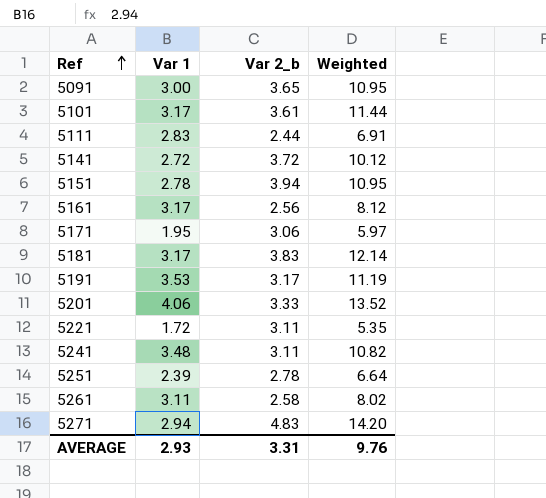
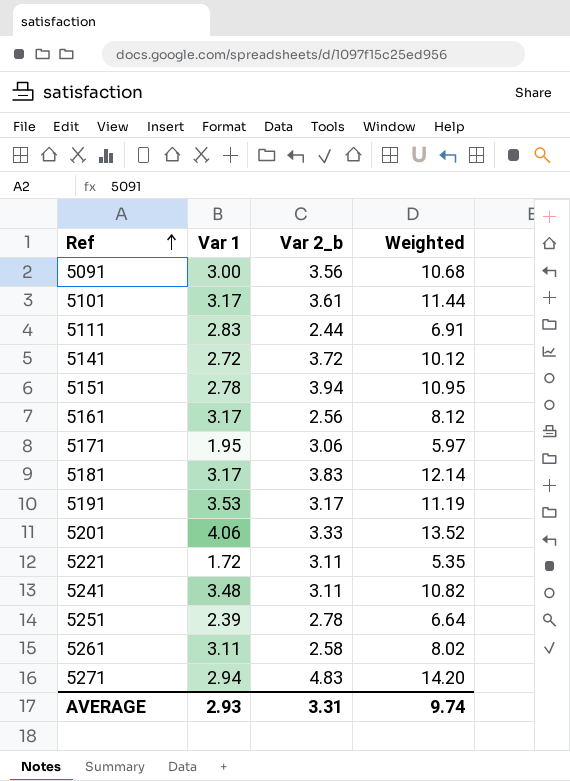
5091 | Var 2_b: 3.65 -> 3.56
5091 | Weighted: 10.95 -> 10.68
AVERAGE | Weighted: 9.76 -> 9.74

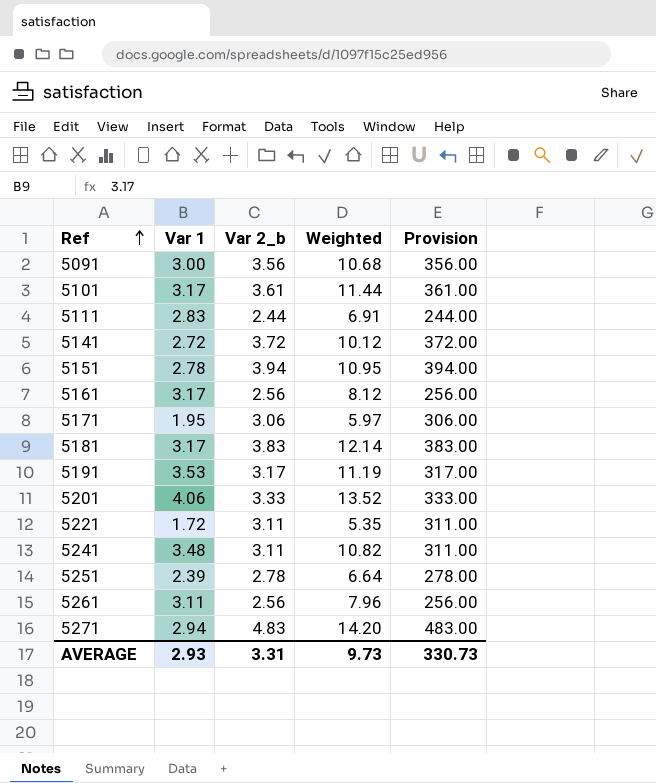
column Provision | formula: none -> [Var 2_b] * 100
5261 | Var 2_b: 2.58 -> 2.56
5261 | Weighted: 8.02 -> 7.96
AVERAGE | Weighted: 9.74 -> 9.73

